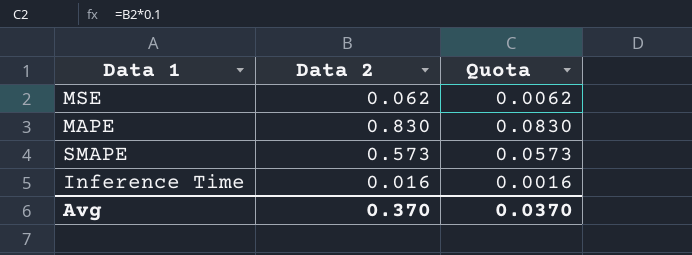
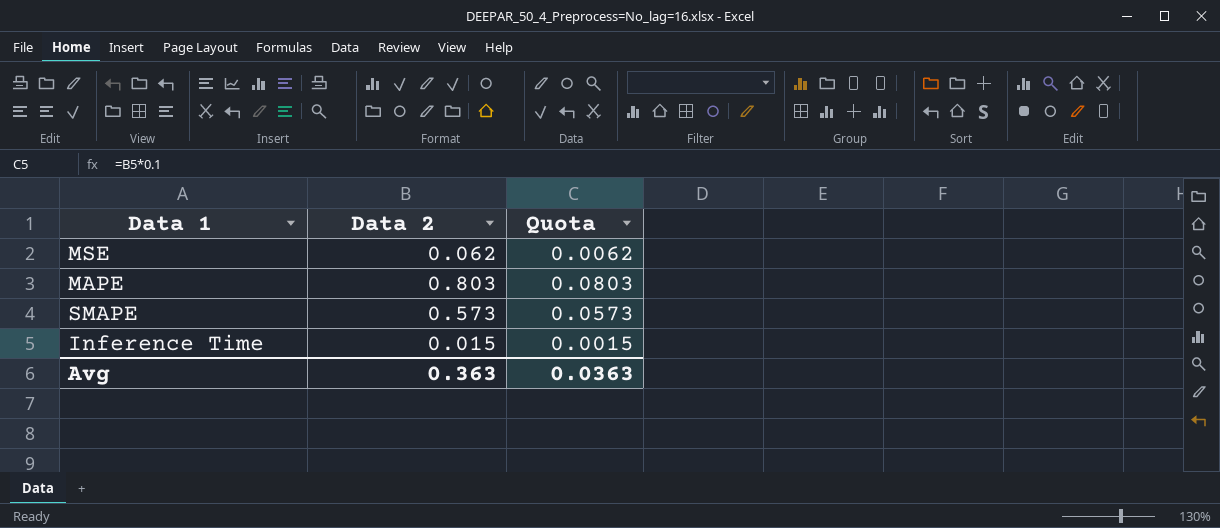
MAPE | Data 2: 0.830 -> 0.803
MAPE | Quota: 0.0830 -> 0.0803
Inference Time | Data 2: 0.016 -> 0.015
Inference Time | Quota: 0.0016 -> 0.0015
Avg | Data 2: 0.370 -> 0.363
Avg | Quota: 0.0370 -> 0.0363

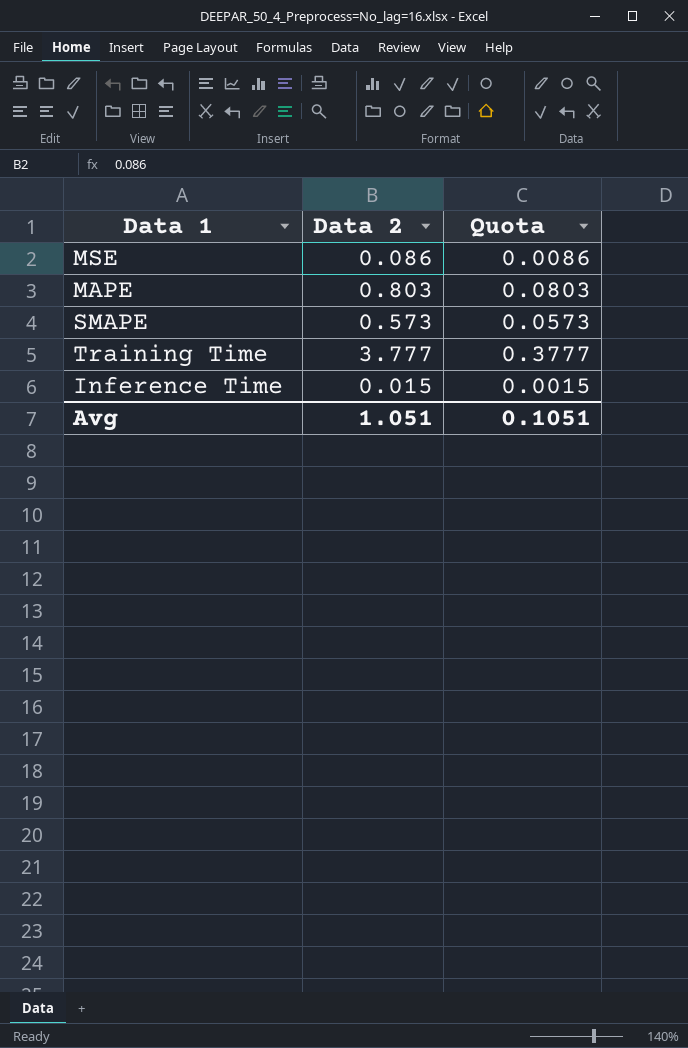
MSE | Data 2: 0.062 -> 0.086
MSE | Quota: 0.0062 -> 0.0086
row Training Time: none -> 3.777 | 0.3777
Avg | Data 2: 0.363 -> 1.051
Avg | Quota: 0.0363 -> 0.1051

